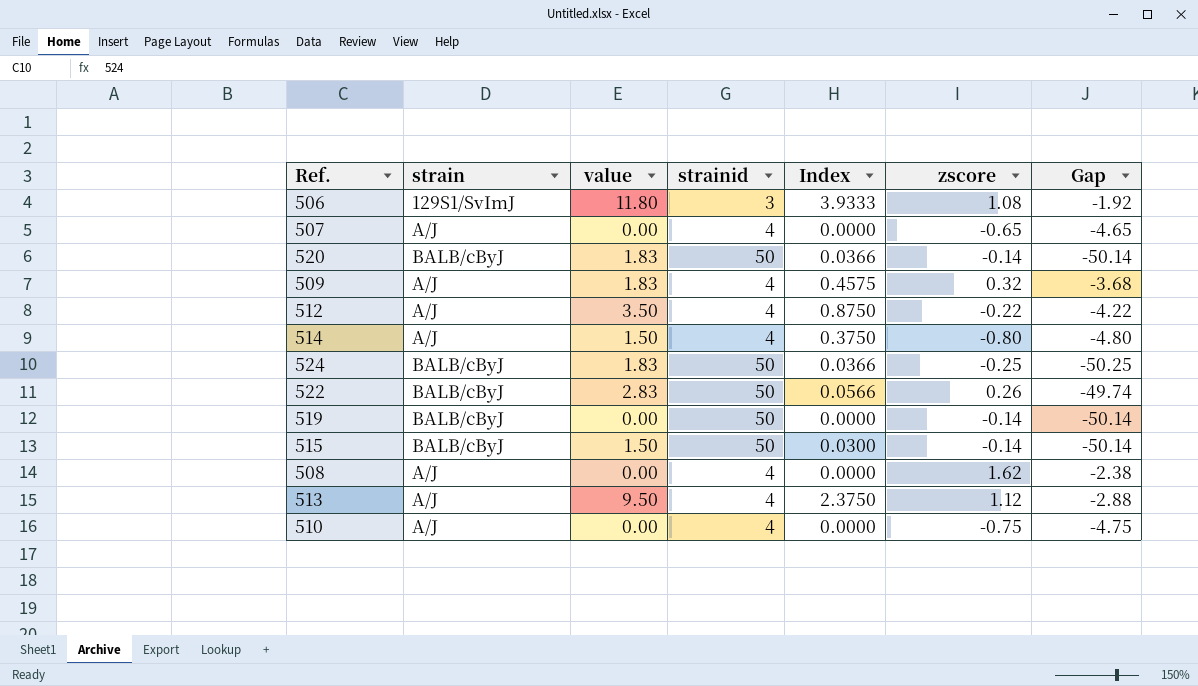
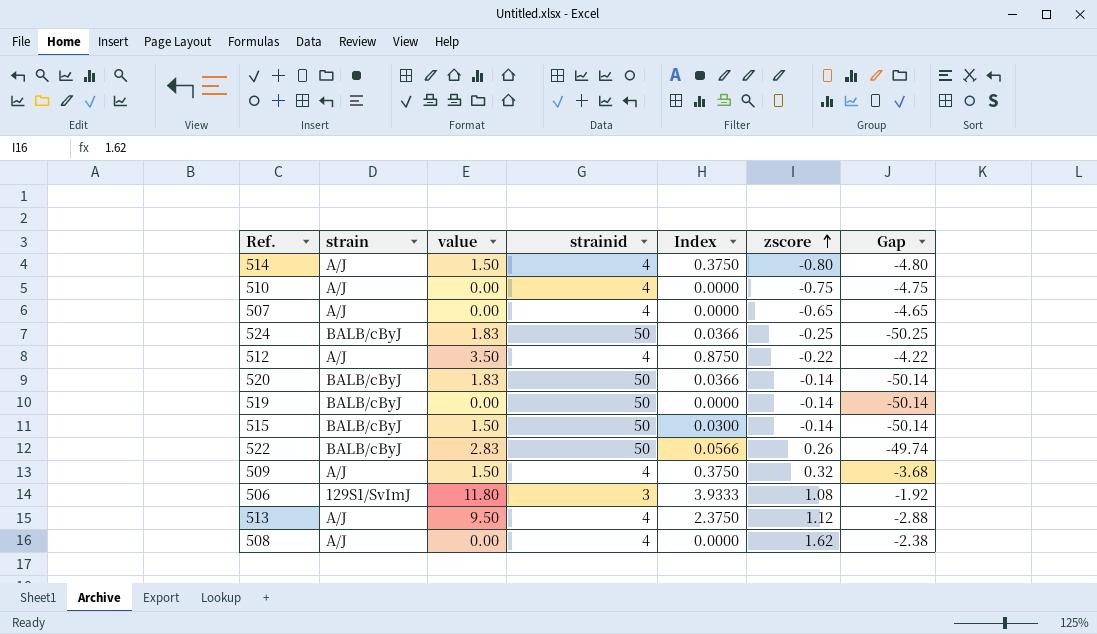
row order: none -> zscore ascending
509 | value: 1.83 -> 1.50
509 | Index: 0.4575 -> 0.3750

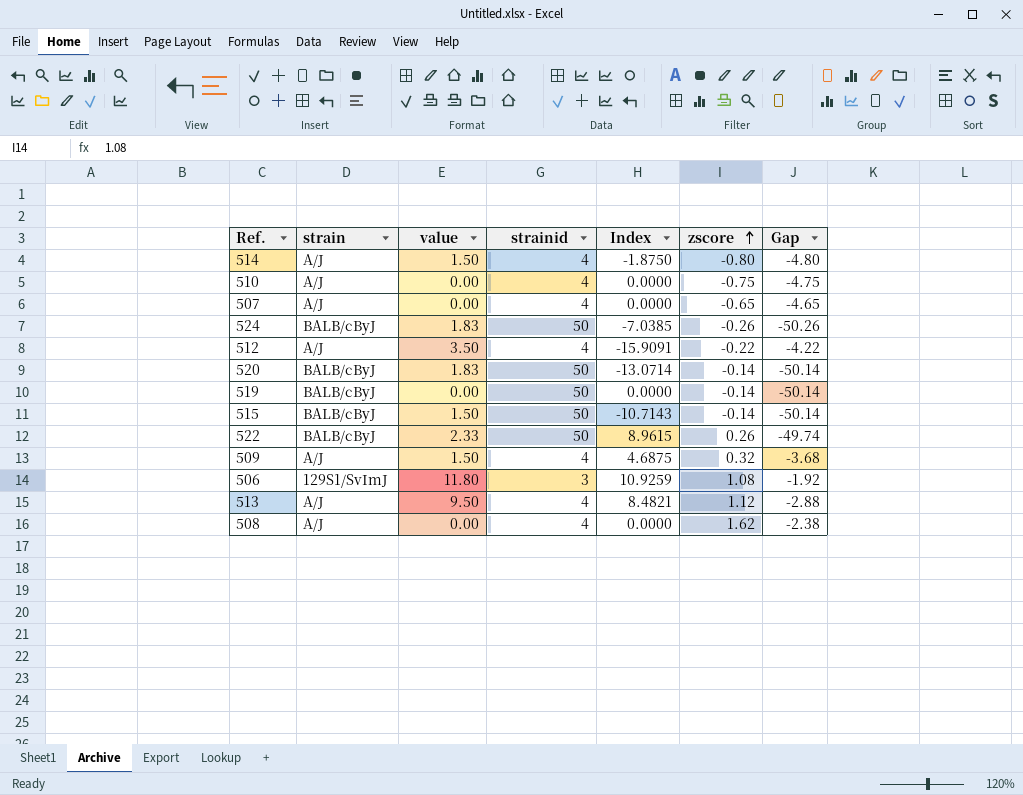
column Index | formula: [value] / [strainid] -> [value] / [zscore]
524 | zscore: -0.25 -> -0.26
524 | Gap: -50.25 -> -50.26
522 | value: 2.83 -> 2.33

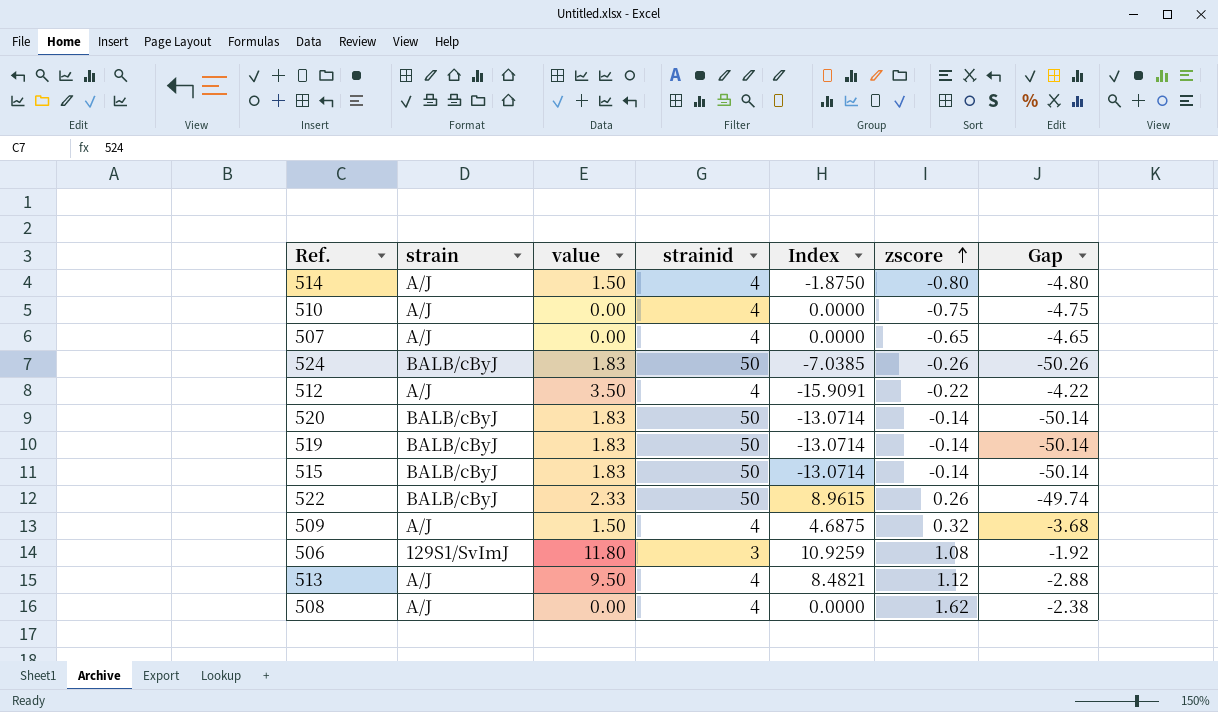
519 | value: 0.00 -> 1.83
519 | Index: 0.0000 -> -13.0714
515 | value: 1.50 -> 1.83
515 | Index: -10.7143 -> -13.0714

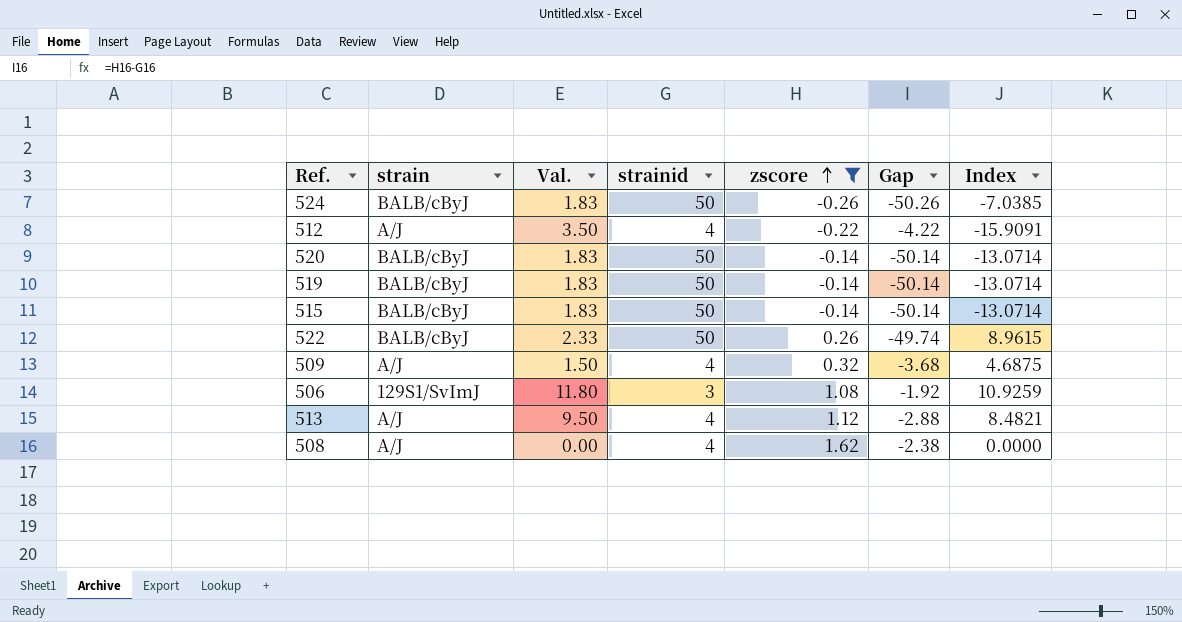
filter: none -> zscore >= -0.26
column name: value -> Val.
column Index | position: 5 -> 7

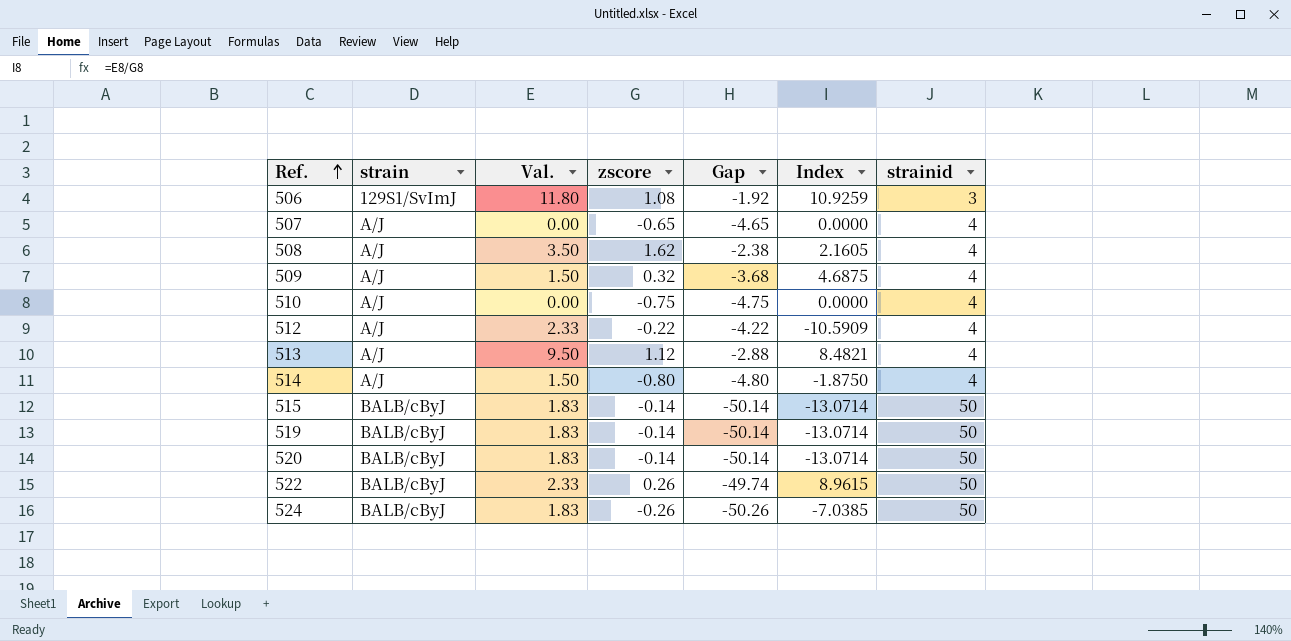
filter: zscore >= -0.26 -> none
row order: zscore ascending -> Ref. ascending
column strainid | position: 4 -> 7
508 | Val.: 0.00 -> 3.50
508 | Index: 0.0000 -> 2.1605
512 | Val.: 3.50 -> 2.33
512 | Index: -15.9091 -> -10.5909

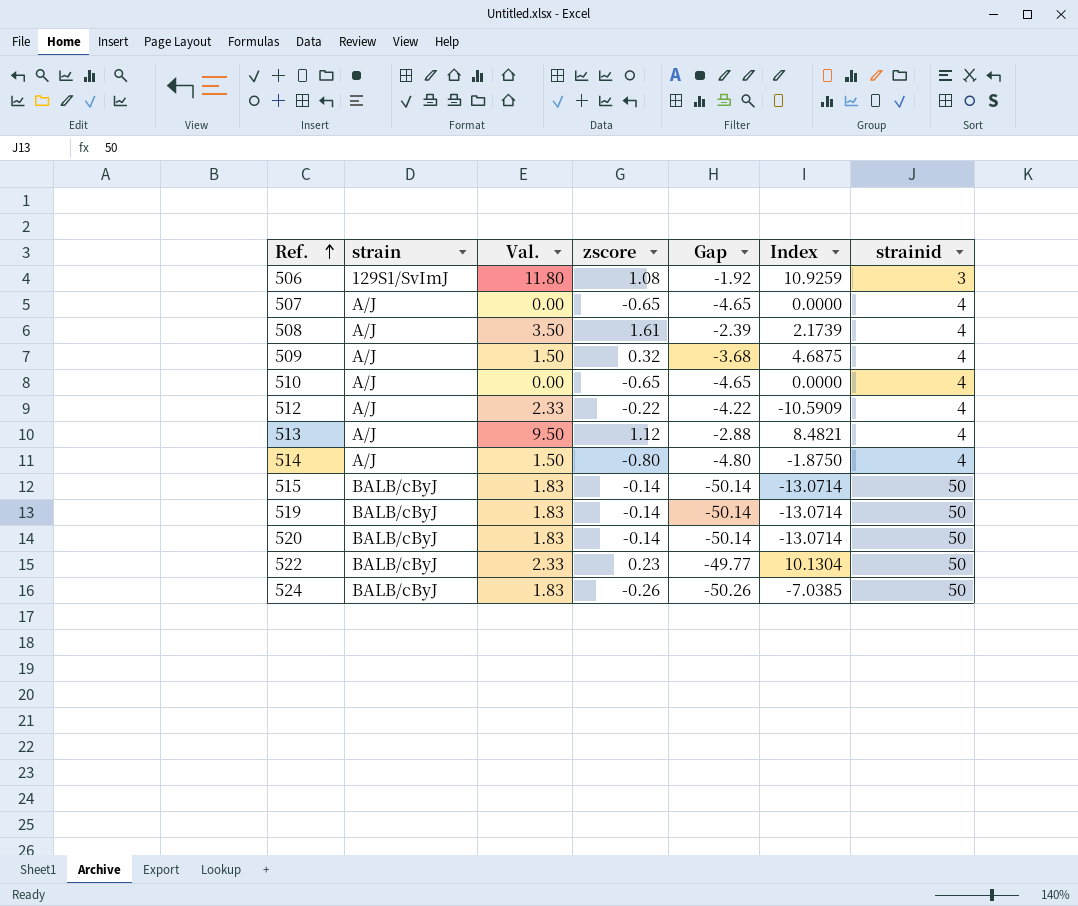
508 | zscore: 1.62 -> 1.61
508 | Gap: -2.38 -> -2.39
508 | Index: 2.1605 -> 2.1739
510 | zscore: -0.75 -> -0.65
510 | Gap: -4.75 -> -4.65
522 | zscore: 0.26 -> 0.23
522 | Gap: -49.74 -> -49.77
522 | Index: 8.9615 -> 10.1304

